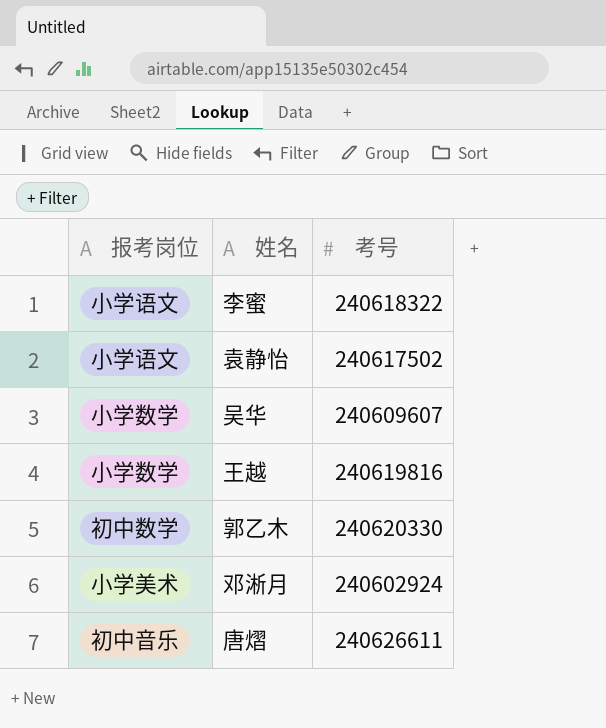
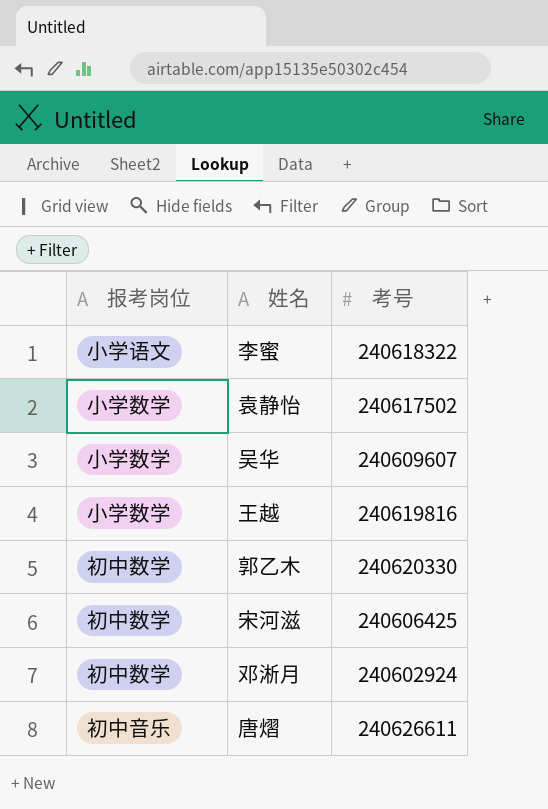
袁静怡 | 报考岗位: 小学语文 -> 小学数学
row 宋河滋: none -> 初中数学 | 240606425
邓淅月 | 报考岗位: 小学美术 -> 初中数学

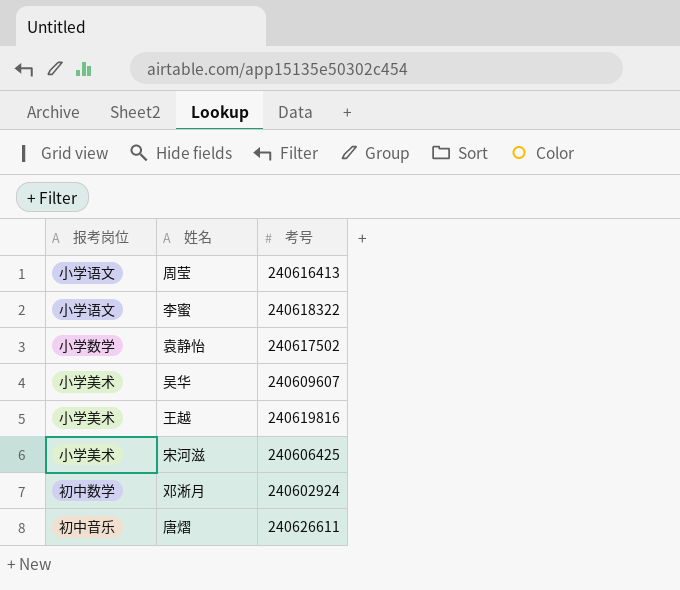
row 郭乙木: 初中数学 | 240620330 -> none
row 周莹: none -> 小学语文 | 240616413
吴华 | 报考岗位: 小学数学 -> 小学美术
王越 | 报考岗位: 小学数学 -> 小学美术
宋河滋 | 报考岗位: 初中数学 -> 小学美术

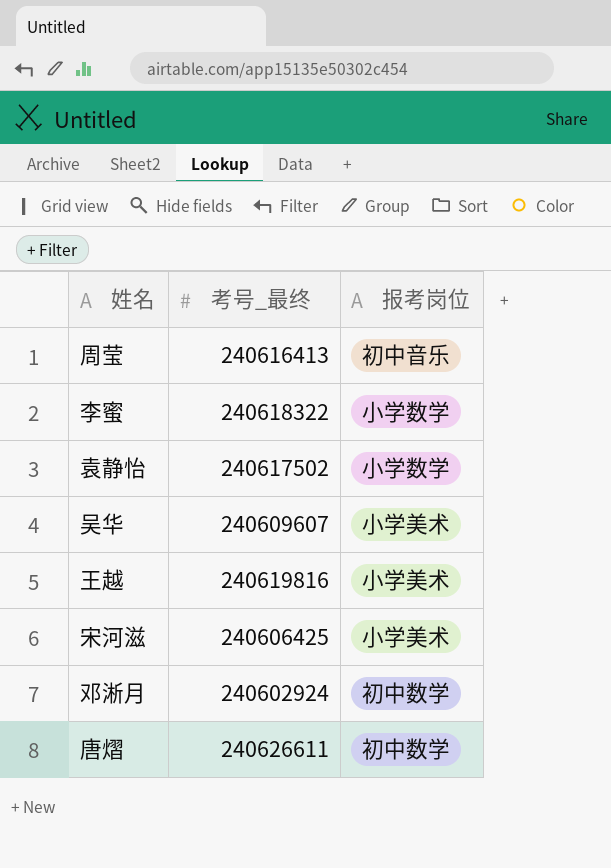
column name: 考号 -> 考号_最终
column 报考岗位 | position: 1 -> 3
周莹 | 报考岗位: 小学语文 -> 初中音乐
李蜜 | 报考岗位: 小学语文 -> 小学数学
唐熠 | 报考岗位: 初中音乐 -> 初中数学

